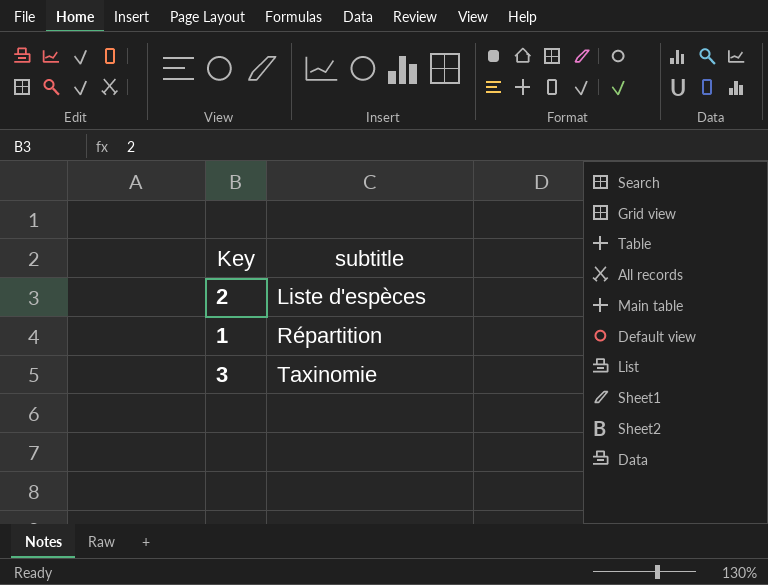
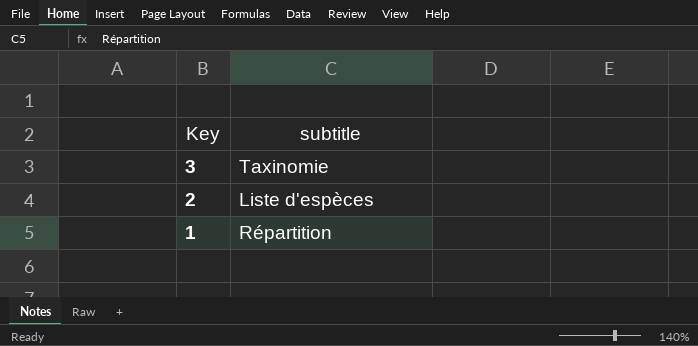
row order: subtitle ascending -> Key descending

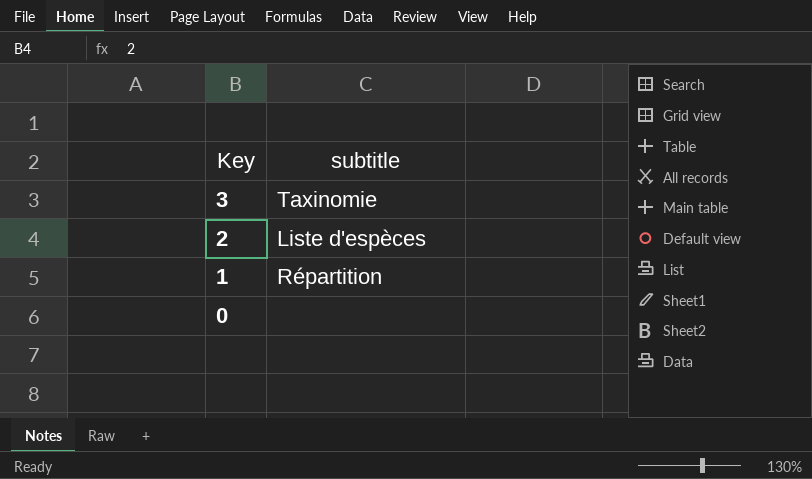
row 0: none -> none

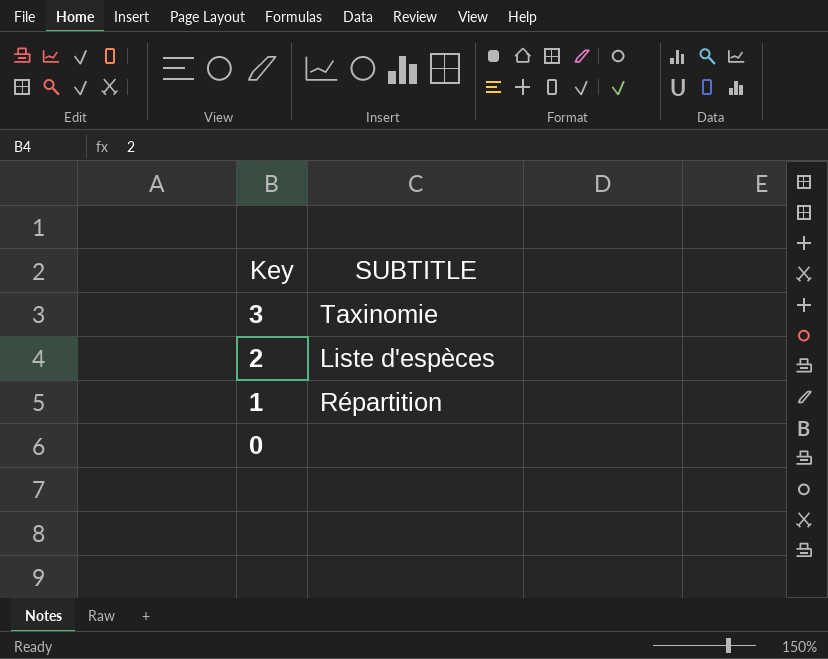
column name: subtitle -> SUBTITLE

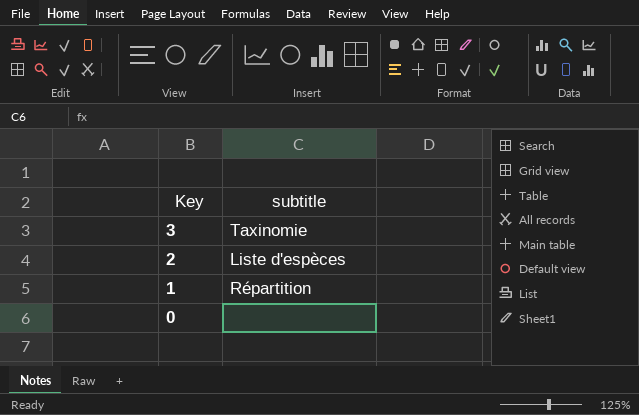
column name: SUBTITLE -> subtitle

